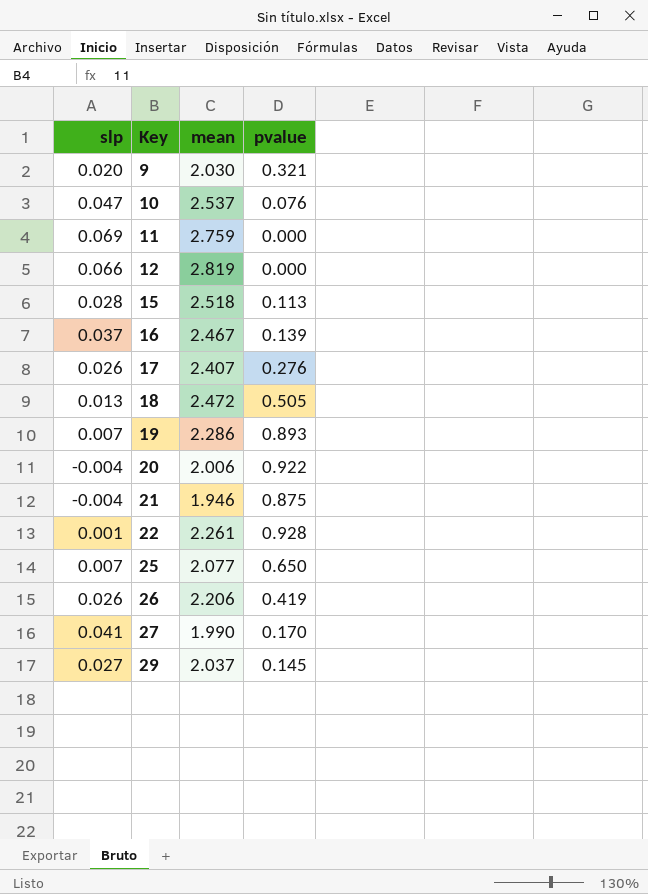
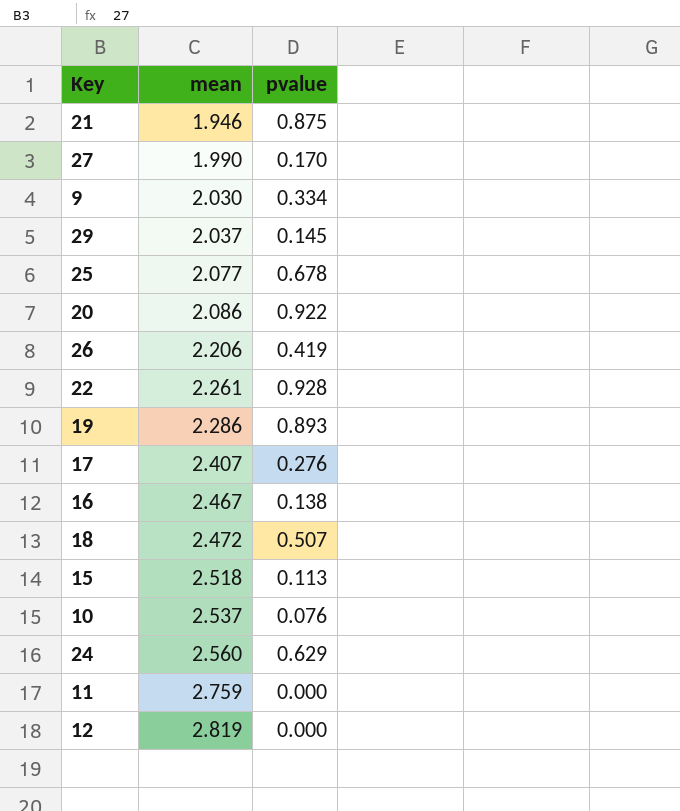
row order: Key ascending -> mean ascending
column slp | position: 1 -> none
9 | pvalue: 0.321 -> 0.334
25 | pvalue: 0.650 -> 0.678
20 | mean: 2.006 -> 2.086
16 | pvalue: 0.139 -> 0.138
18 | pvalue: 0.505 -> 0.507
row 24: none -> 2.560 | 0.629

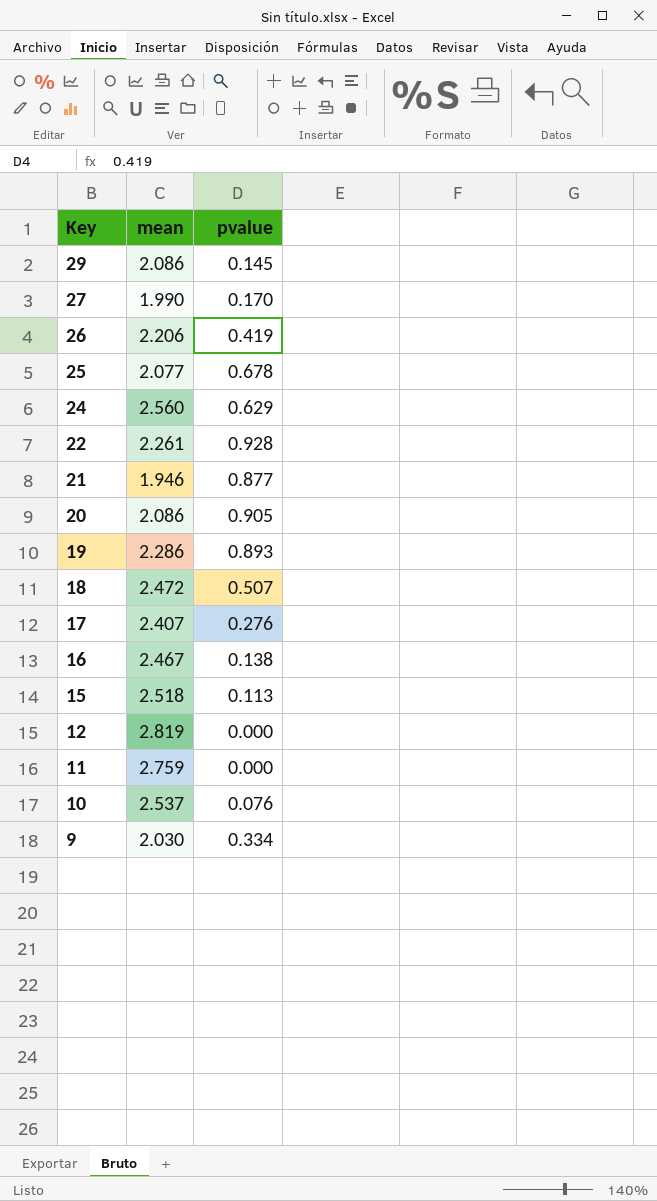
row order: mean ascending -> Key descending
29 | mean: 2.037 -> 2.086
21 | pvalue: 0.875 -> 0.877
20 | pvalue: 0.922 -> 0.905

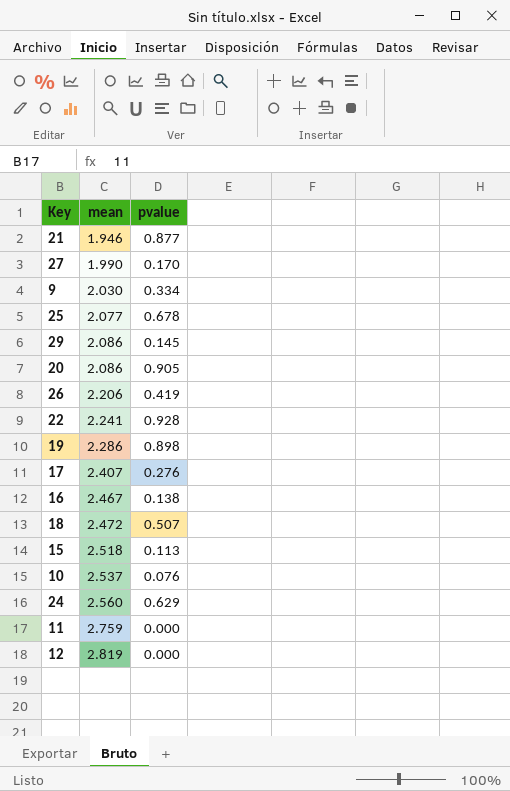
row order: Key descending -> mean ascending
22 | mean: 2.261 -> 2.241
19 | pvalue: 0.893 -> 0.898

